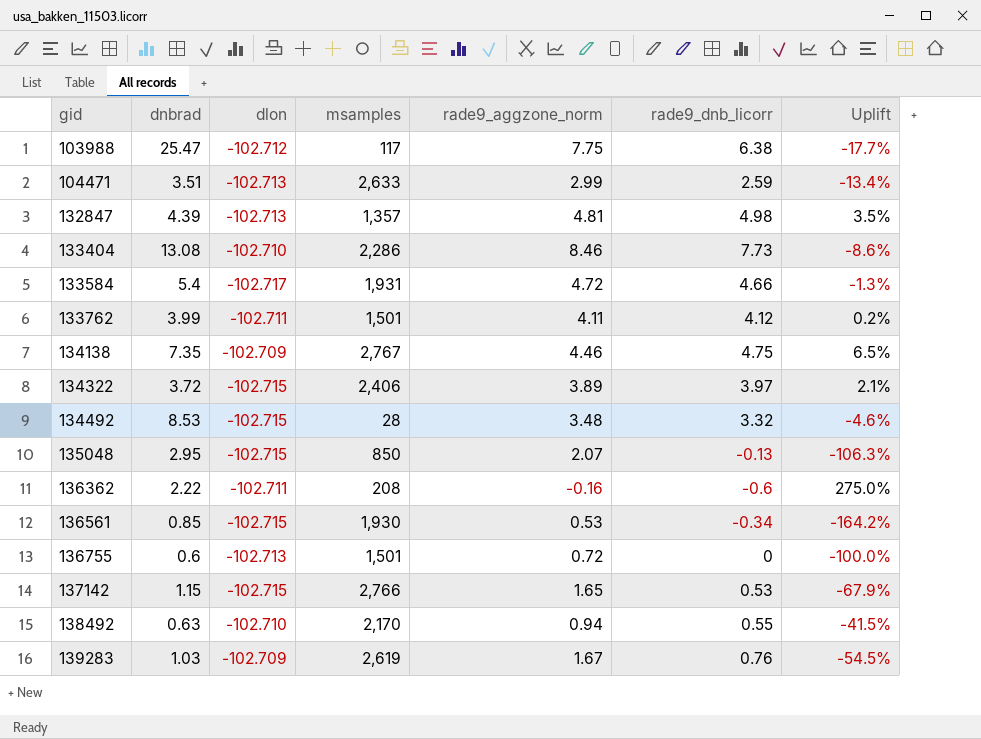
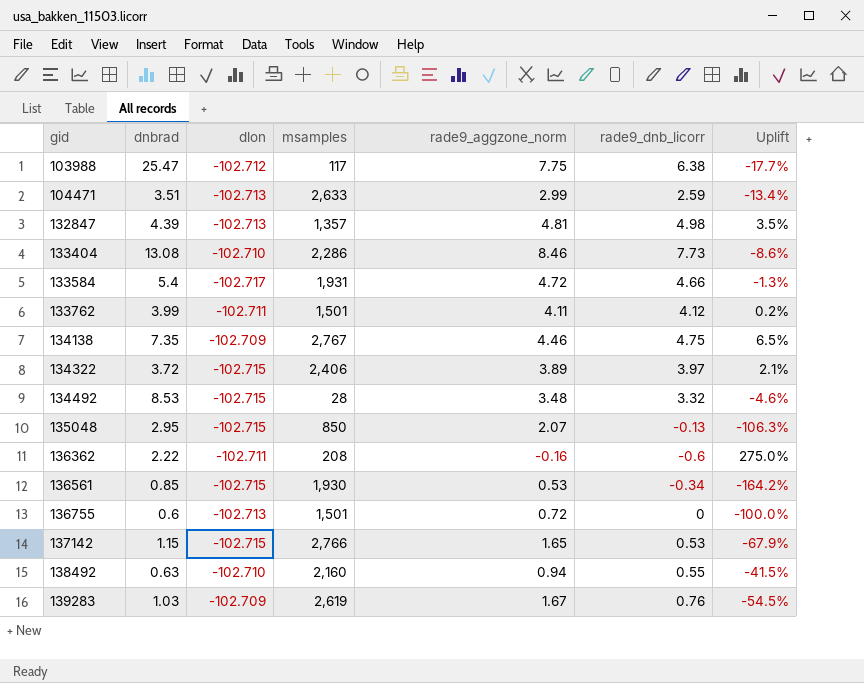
138492 | msamples: 2,170 -> 2,160

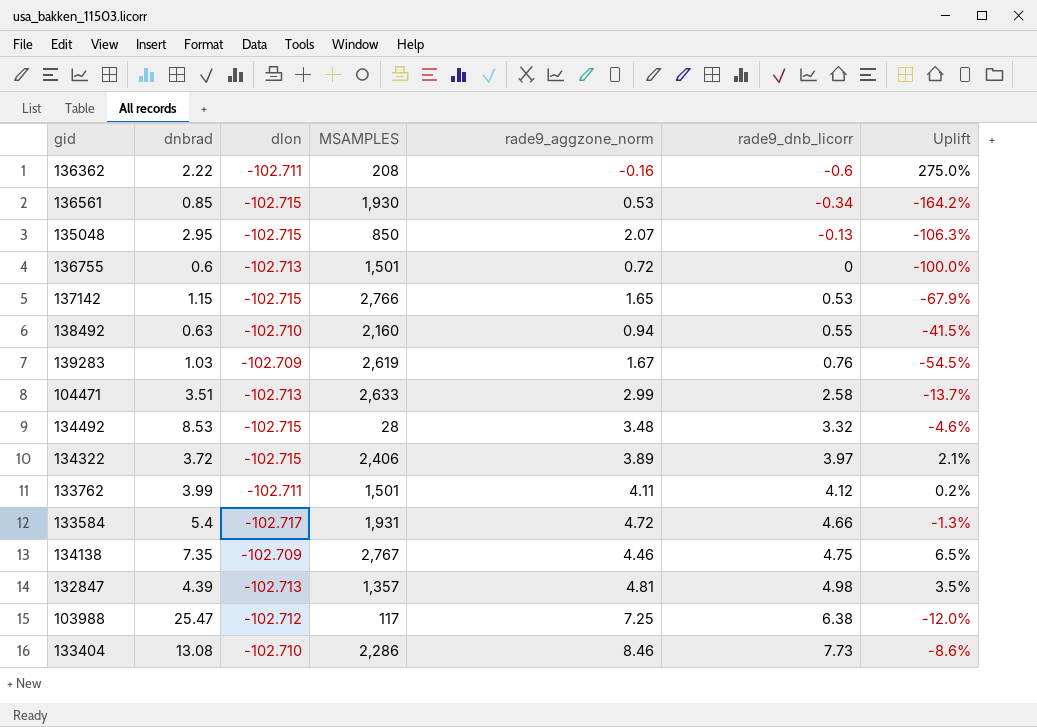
row order: gid ascending -> rade9_dnb_licorr ascending
column name: msamples -> MSAMPLES
104471 | rade9_dnb_licorr: 2.59 -> 2.58
104471 | Uplift: -13.4% -> -13.7%
103988 | rade9_aggzone_norm: 7.75 -> 7.25
103988 | Uplift: -17.7% -> -12.0%

